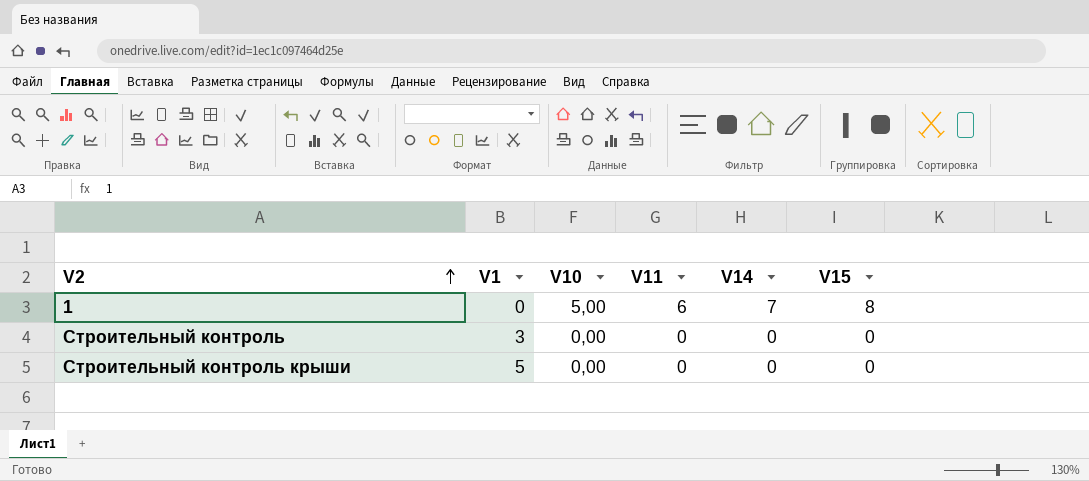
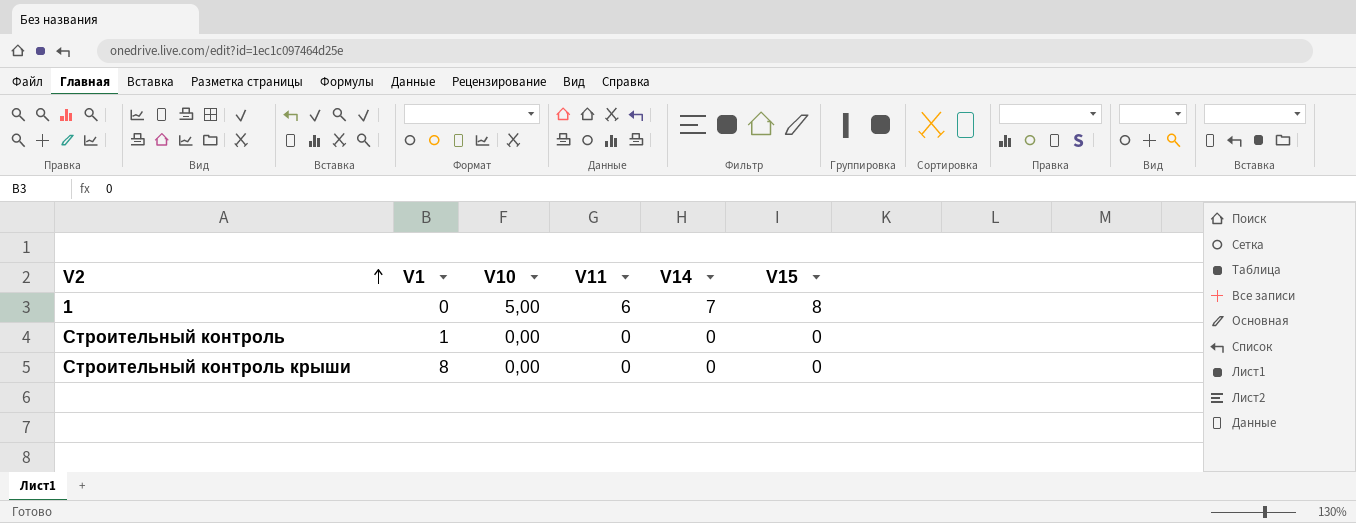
Строительный контроль | V1: 3 -> 1
Строительный контроль крыши | V1: 5 -> 8

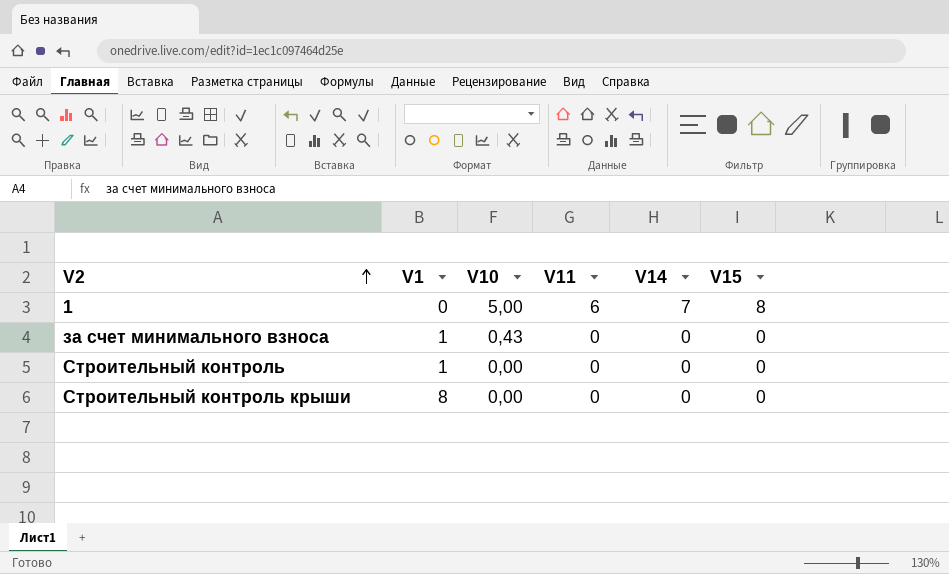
row за счет минимального взноса: none -> 1 | 0,43 | 0 | 0 | 0

